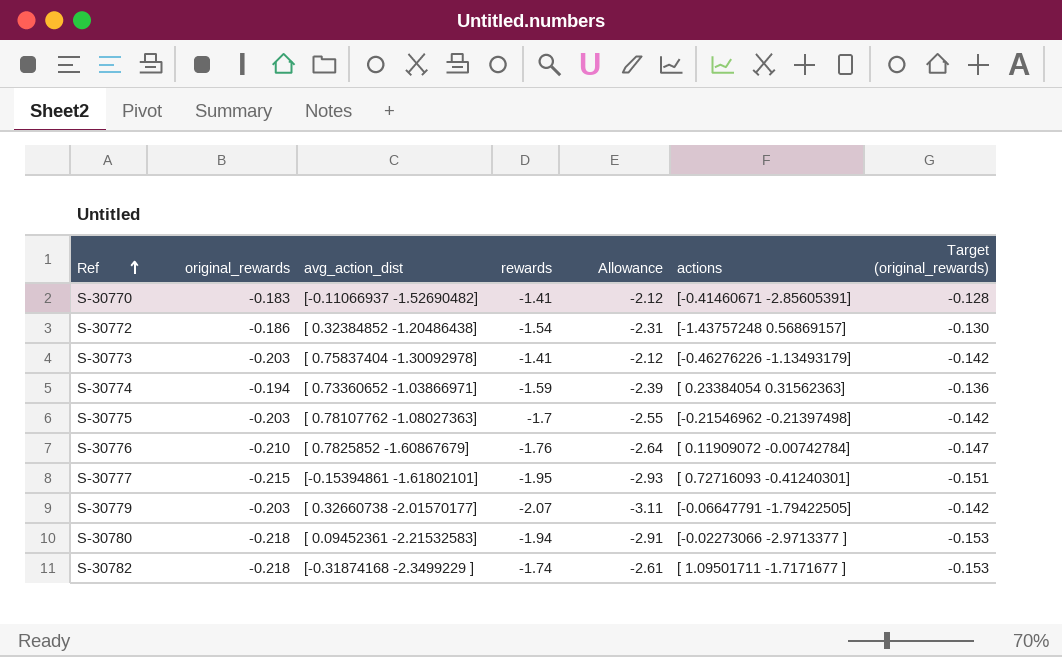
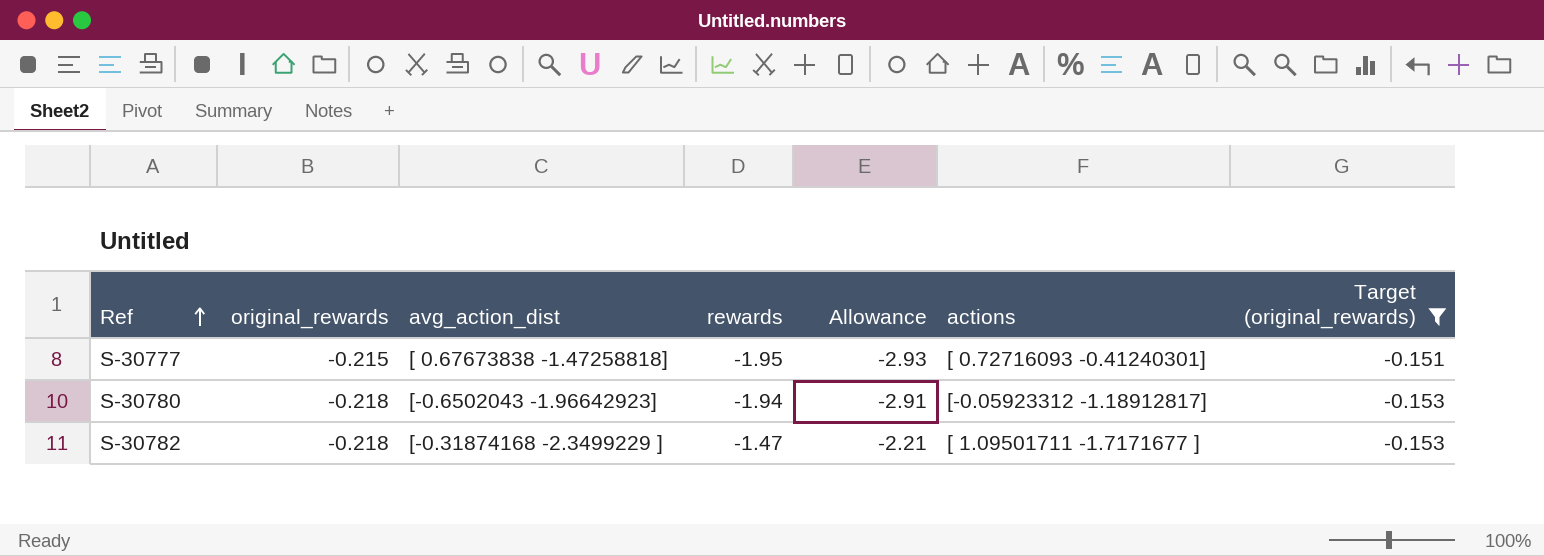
filter: none -> Target (original_rewards) <= -0.151
S-30777 | avg_action_dist: [-0.15394861 -1.61802101] -> [ 0.67673838 -1.47258818]
S-30780 | avg_action_dist: [ 0.09452361 -2.21532583] -> [-0.6502043 -1.96642923]
S-30780 | actions: [-0.02273066 -2.9713377 ] -> [-0.05923312 -1.18912817]
S-30782 | rewards: -1.74 -> -1.47
S-30782 | Allowance: -2.61 -> -2.21

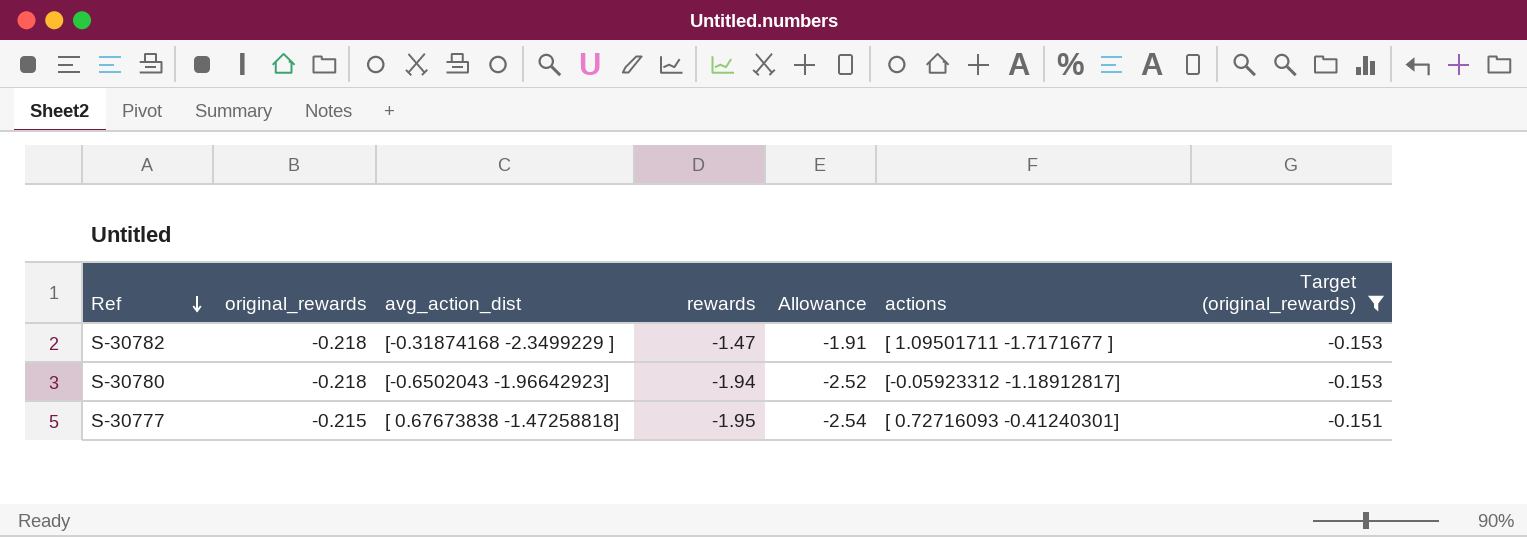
row order: Ref ascending -> Ref descending
column Allowance | formula: [rewards] * 1.5 -> [rewards] * 1.3

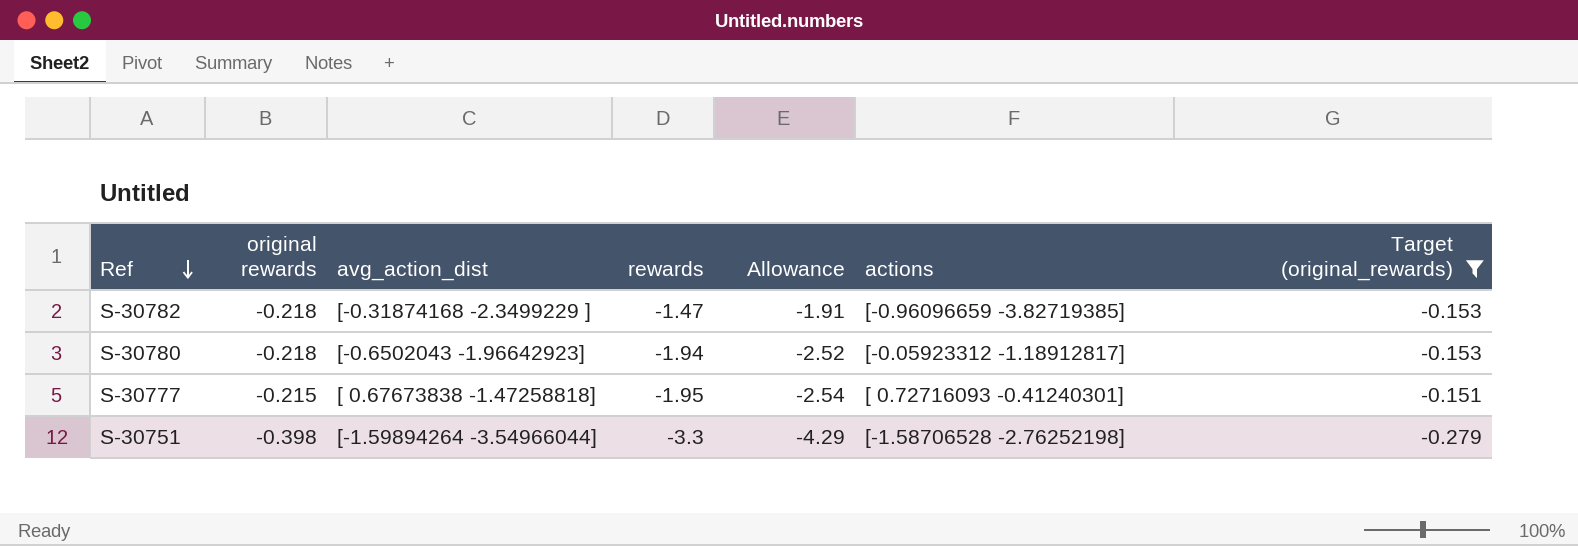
column name: original_rewards -> original rewards
S-30782 | actions: [ 1.09501711 -1.7171677 ] -> [-0.96096659 -3.82719385]
row S-30751: none -> -0.398 | [-1.59894264 -3.54966044] | -3.3 | -4.29 | [-1.58706528 -2.76252198] | -0.279

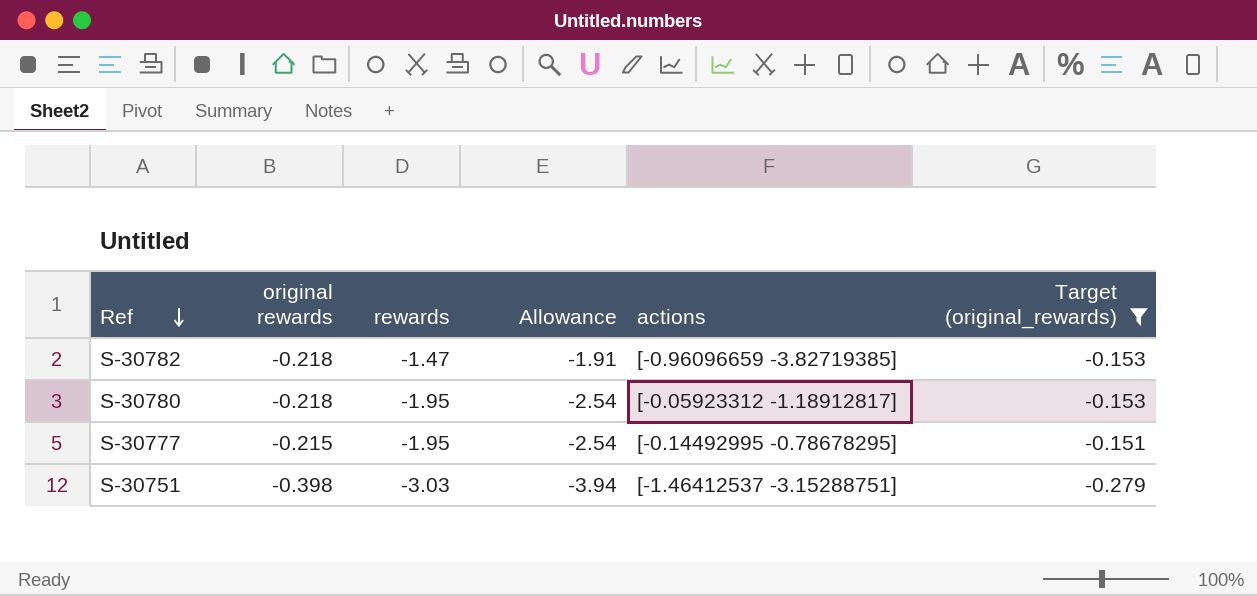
column avg_action_dist | position: 3 -> none
S-30780 | rewards: -1.94 -> -1.95
S-30780 | Allowance: -2.52 -> -2.54
S-30777 | actions: [ 0.72716093 -0.41240301] -> [-0.14492995 -0.78678295]
S-30751 | rewards: -3.3 -> -3.03
S-30751 | Allowance: -4.29 -> -3.94
S-30751 | actions: [-1.58706528 -2.76252198] -> [-1.46412537 -3.15288751]

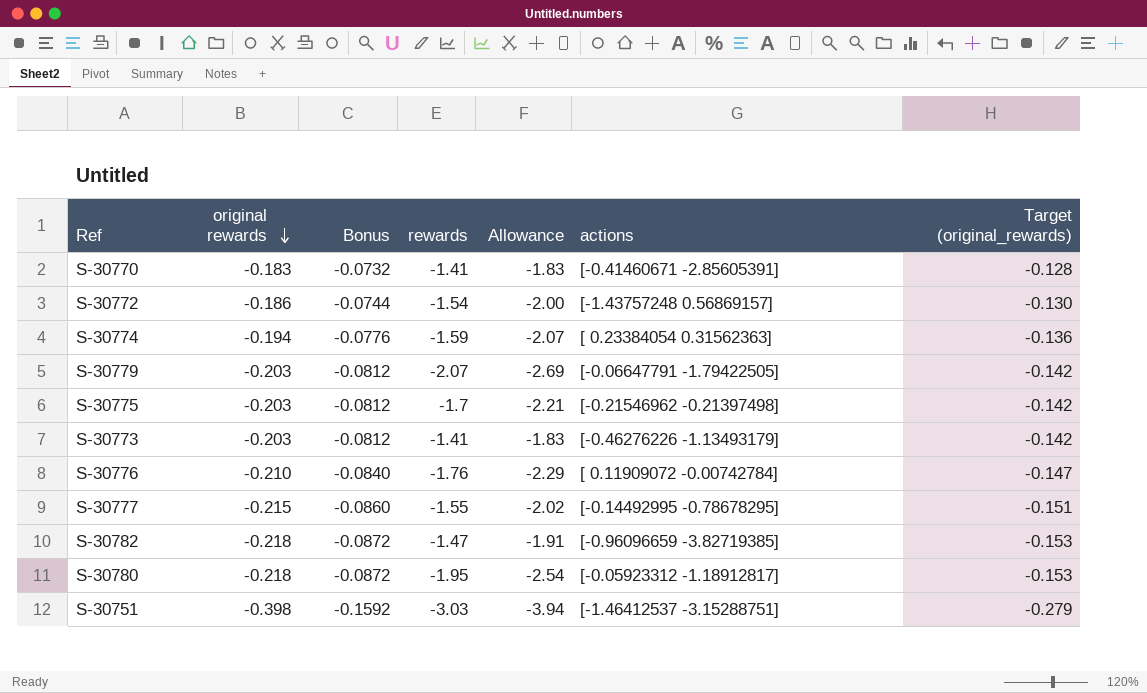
filter: Target (original_rewards) <= -0.151 -> none
row order: Ref descending -> original rewards descending
column Bonus | formula: none -> [original rewards] * 0.4
S-30777 | rewards: -1.95 -> -1.55
S-30777 | Allowance: -2.54 -> -2.02

